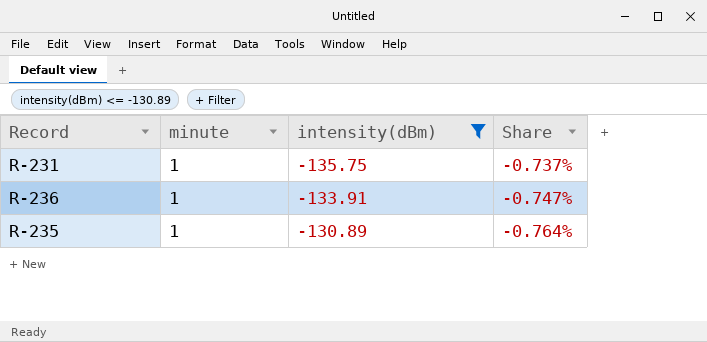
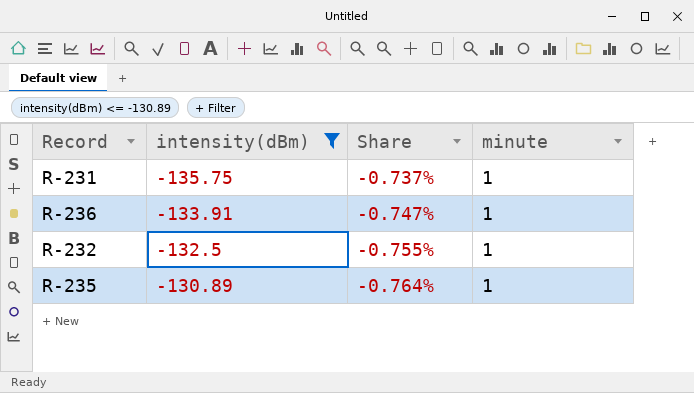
column minute | position: 2 -> 4
row R-232: none -> -132.5 | -0.755% | 1

